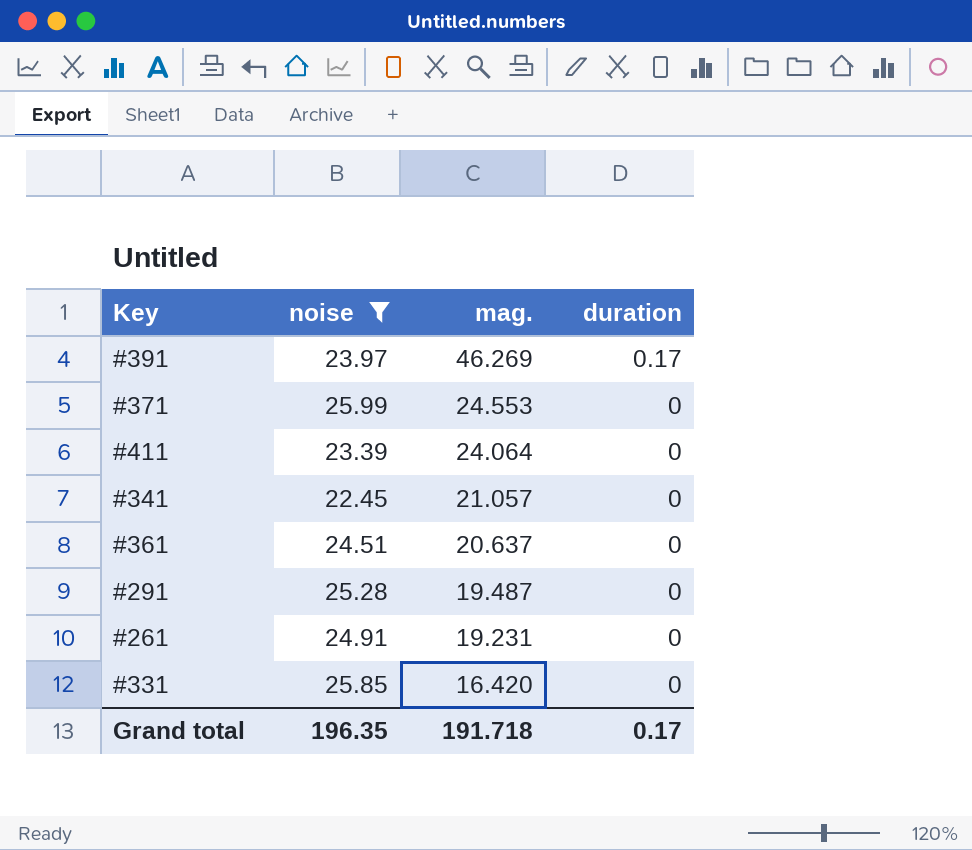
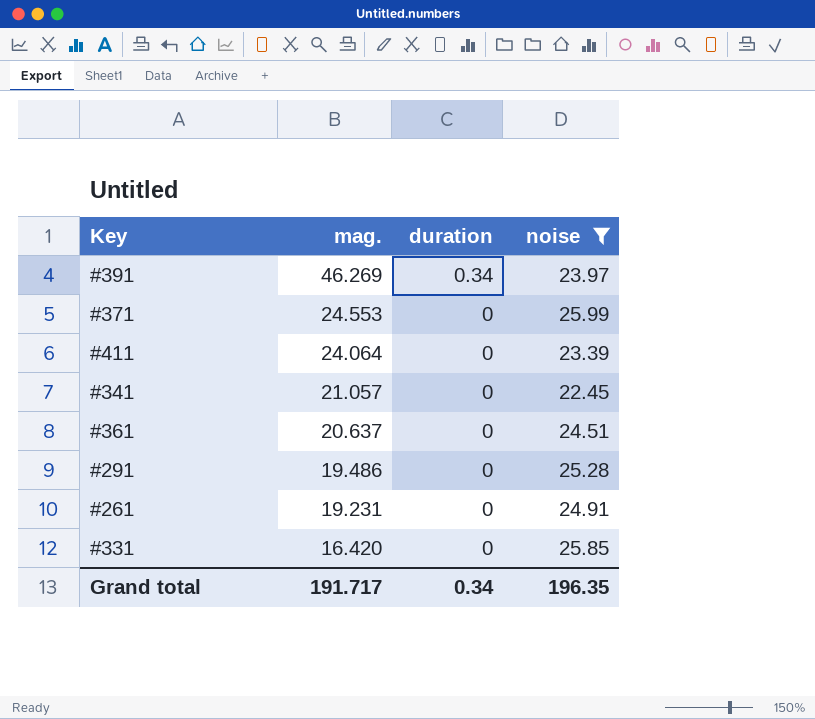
column noise | position: 2 -> 4
#391 | duration: 0.17 -> 0.34
#291 | mag.: 19.487 -> 19.486
Grand total | mag.: 191.718 -> 191.717
Grand total | duration: 0.17 -> 0.34

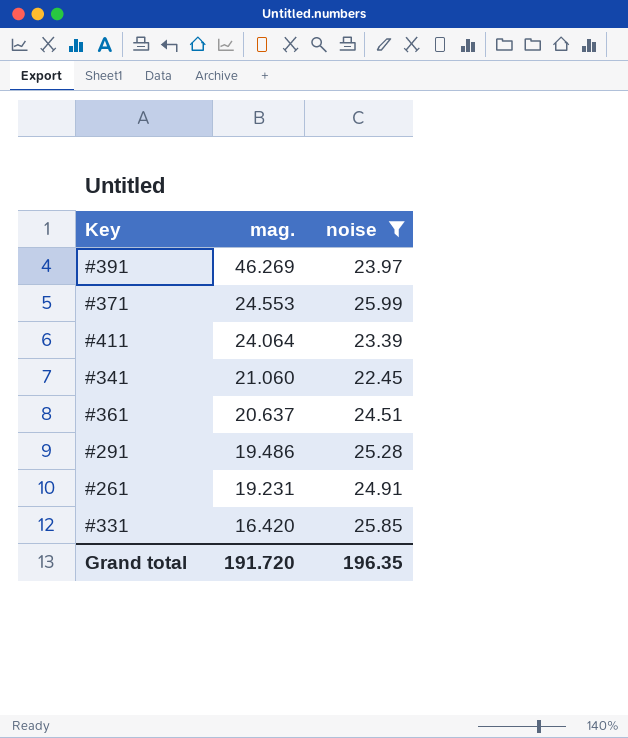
column duration | position: 3 -> none
#341 | mag.: 21.057 -> 21.060
Grand total | mag.: 191.717 -> 191.720

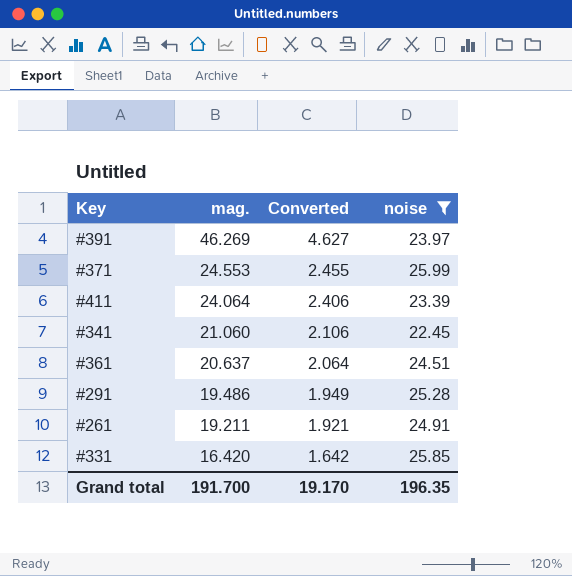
column Converted | formula: none -> [mag.] * 0.1
#261 | mag.: 19.231 -> 19.211
Grand total | mag.: 191.720 -> 191.700

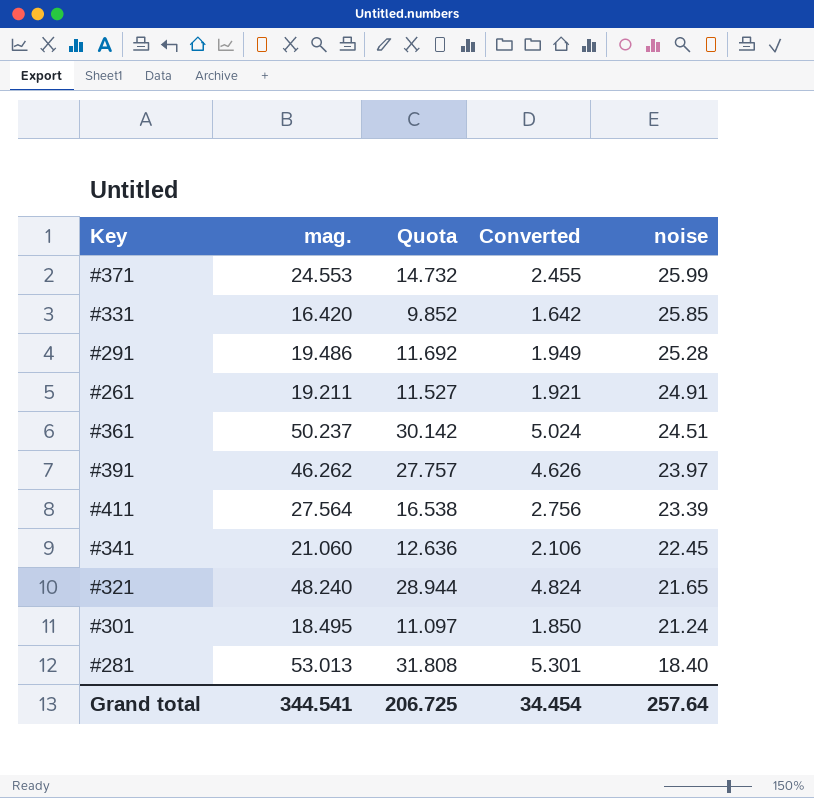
filter: noise >= 22.45 -> none
row order: mag. descending -> noise descending
column Quota | formula: none -> [mag.] * 0.6
#361 | mag.: 20.637 -> 50.237
#361 | Converted: 2.064 -> 5.024
#391 | mag.: 46.269 -> 46.262
#391 | Converted: 4.627 -> 4.626
#411 | mag.: 24.064 -> 27.564
#411 | Converted: 2.406 -> 2.756
Grand total | mag.: 191.700 -> 344.541
Grand total | Converted: 19.170 -> 34.454
Grand total | noise: 196.35 -> 257.64

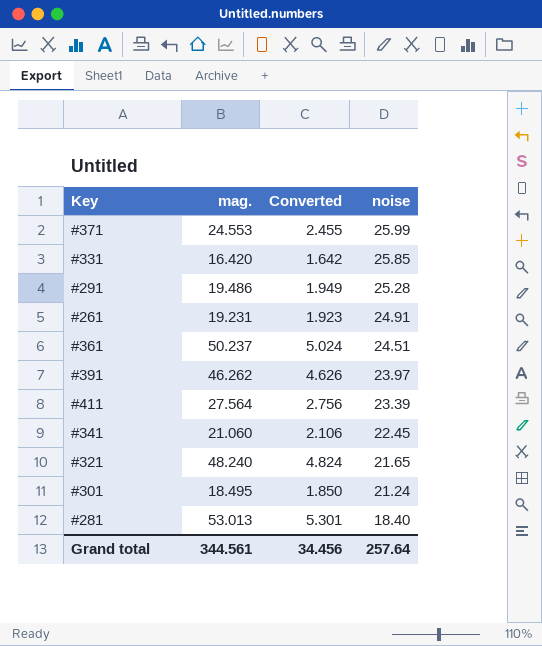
column Quota | formula: [mag.] * 0.6 -> none
#261 | mag.: 19.211 -> 19.231
#261 | Converted: 1.921 -> 1.923
Grand total | mag.: 344.541 -> 344.561
Grand total | Converted: 34.454 -> 34.456

